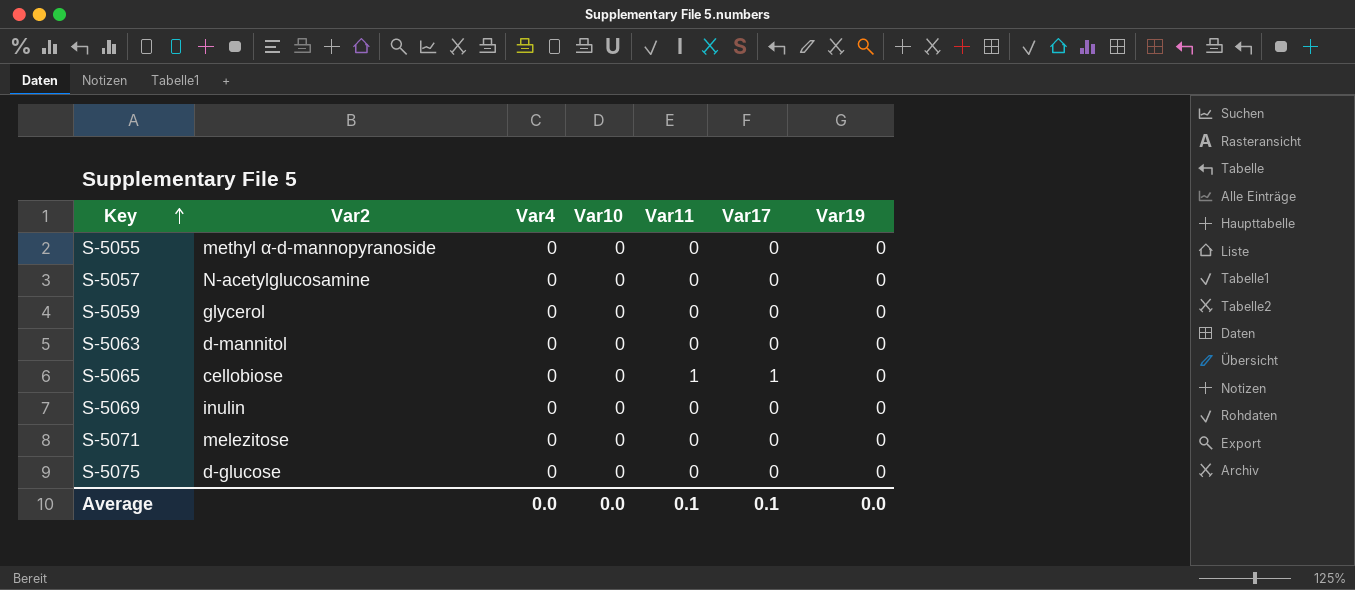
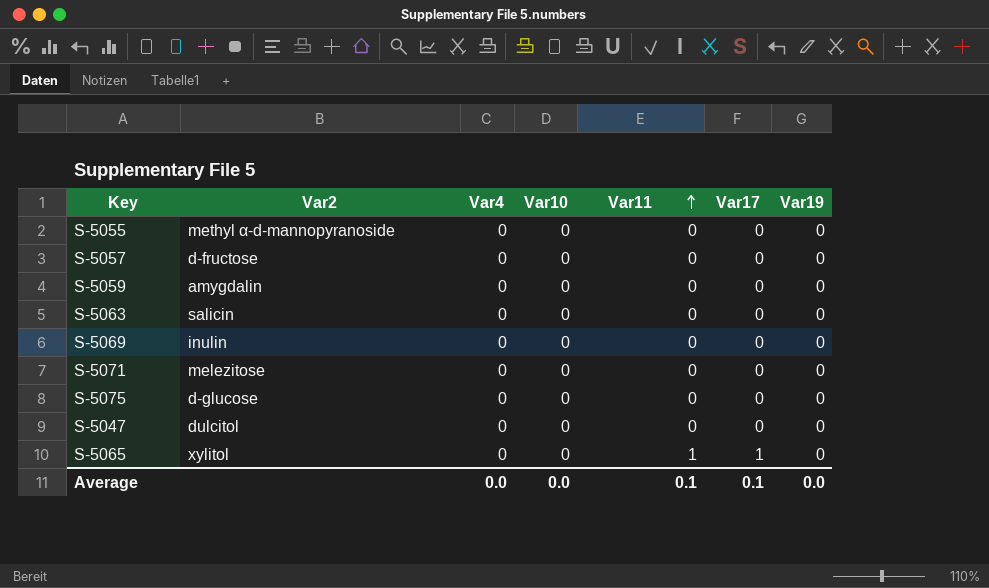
row order: Key ascending -> Var11 ascending
S-5057 | Var2: N-acetylglucosamine -> d-fructose
S-5059 | Var2: glycerol -> amygdalin
S-5063 | Var2: d-mannitol -> salicin
row S-5047: none -> dulcitol | 0 | 0 | 0 | 0 | 0
S-5065 | Var2: cellobiose -> xylitol

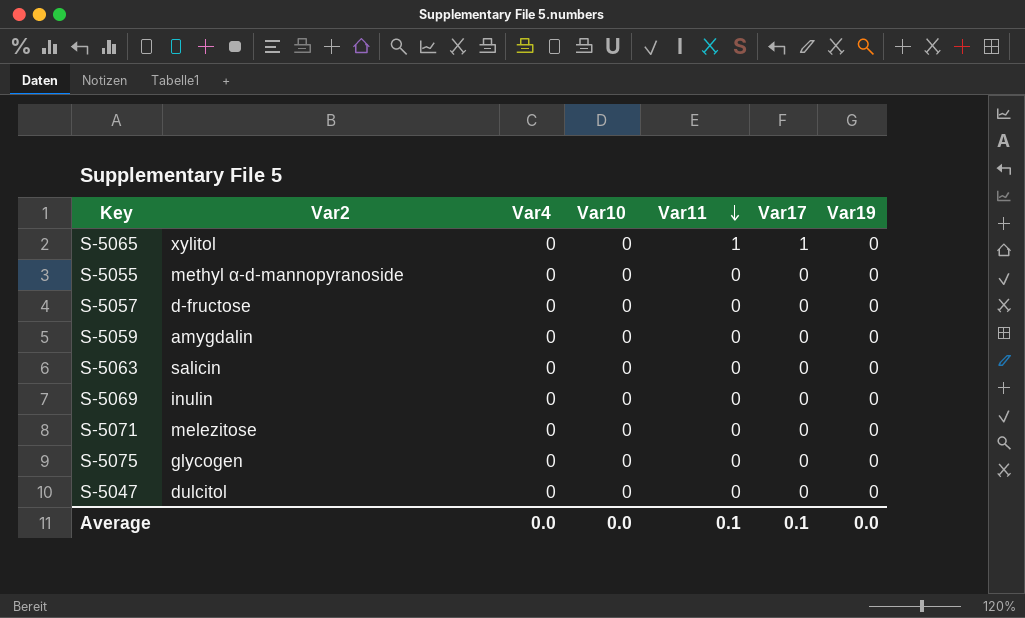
row order: Var11 ascending -> Var11 descending
S-5075 | Var2: d-glucose -> glycogen

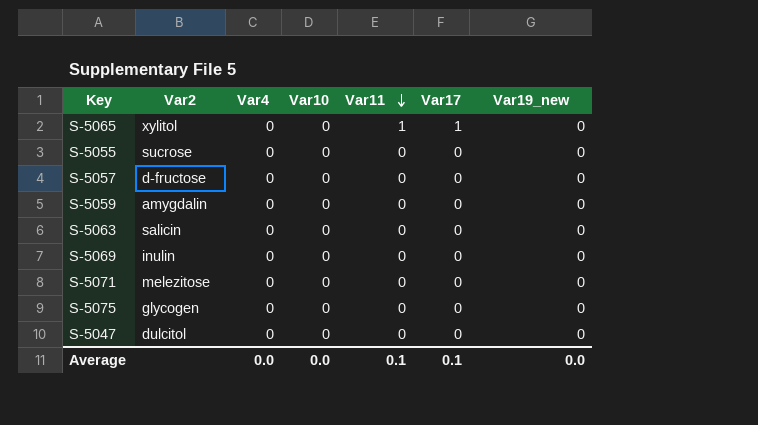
column name: Var19 -> Var19_new
S-5055 | Var2: methyl α-d-mannopyranoside -> sucrose

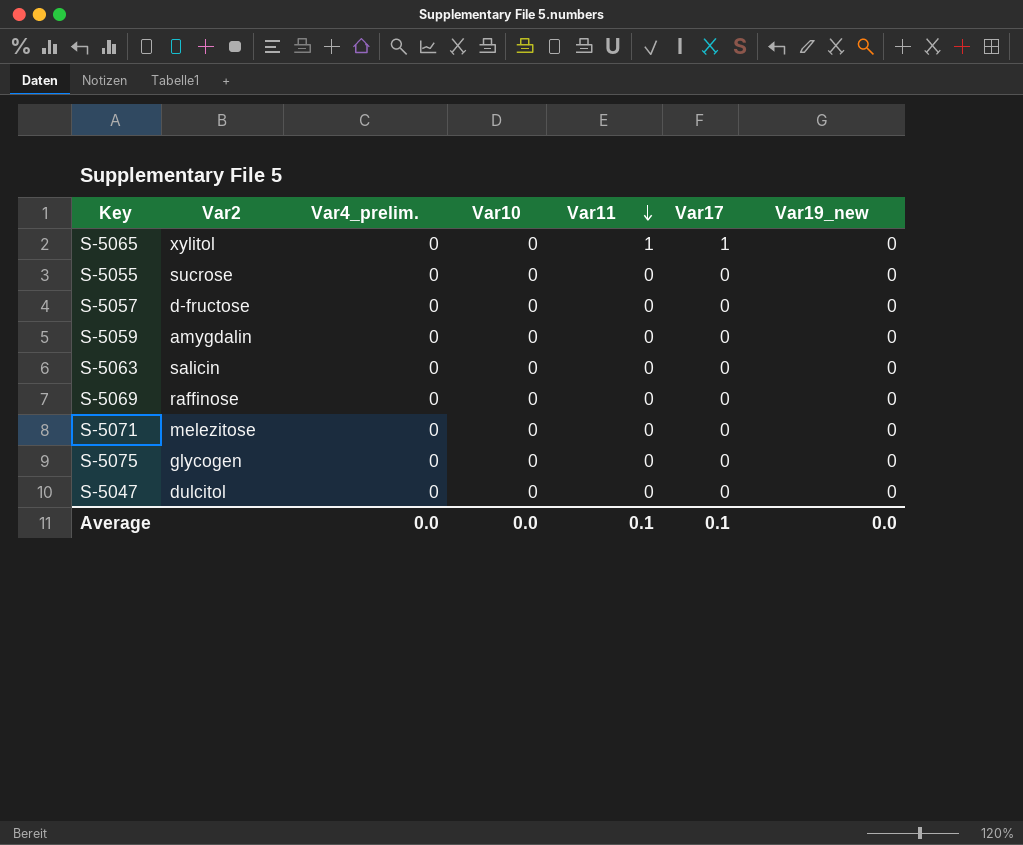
column name: Var4 -> Var4_prelim.
S-5069 | Var2: inulin -> raffinose

